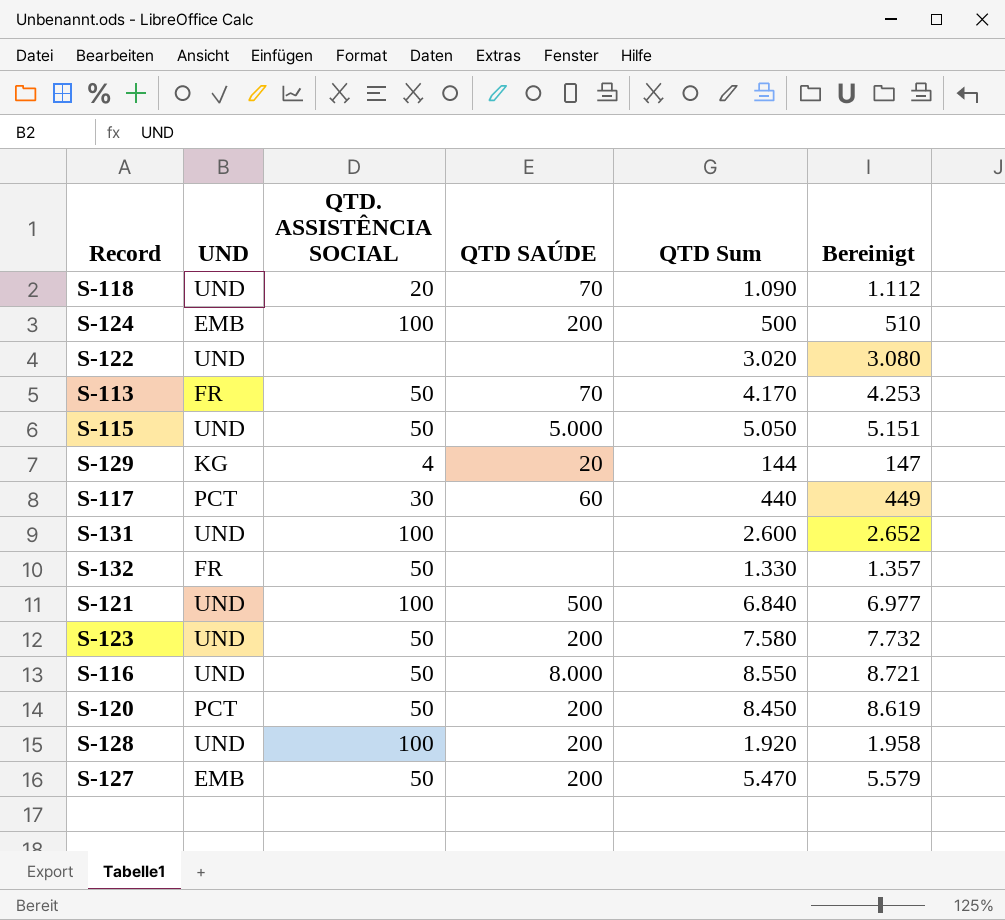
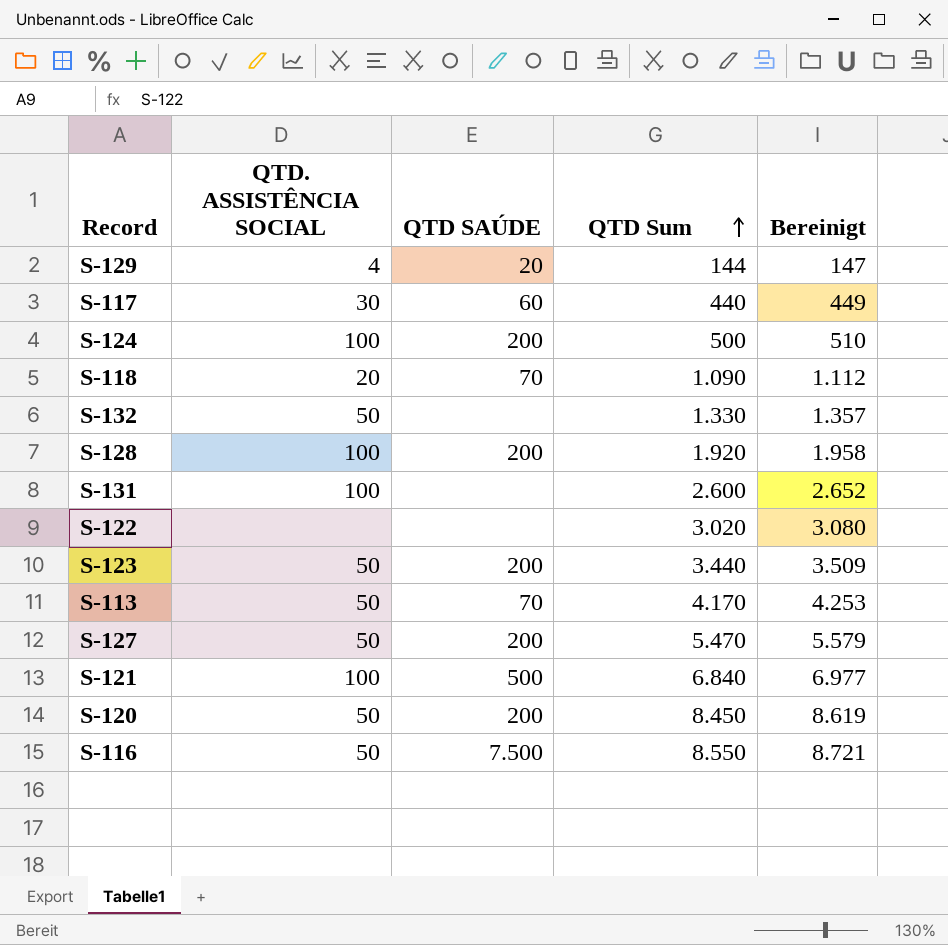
row order: none -> QTD Sum ascending
column UND | position: 2 -> none
row S-115: UND | 50 | 5.000 | 5.050 | 5.151 -> none
S-123 | QTD Sum: 7.580 -> 3.440
S-123 | Bereinigt: 7.732 -> 3.509
S-116 | QTD SAÚDE: 8.000 -> 7.500

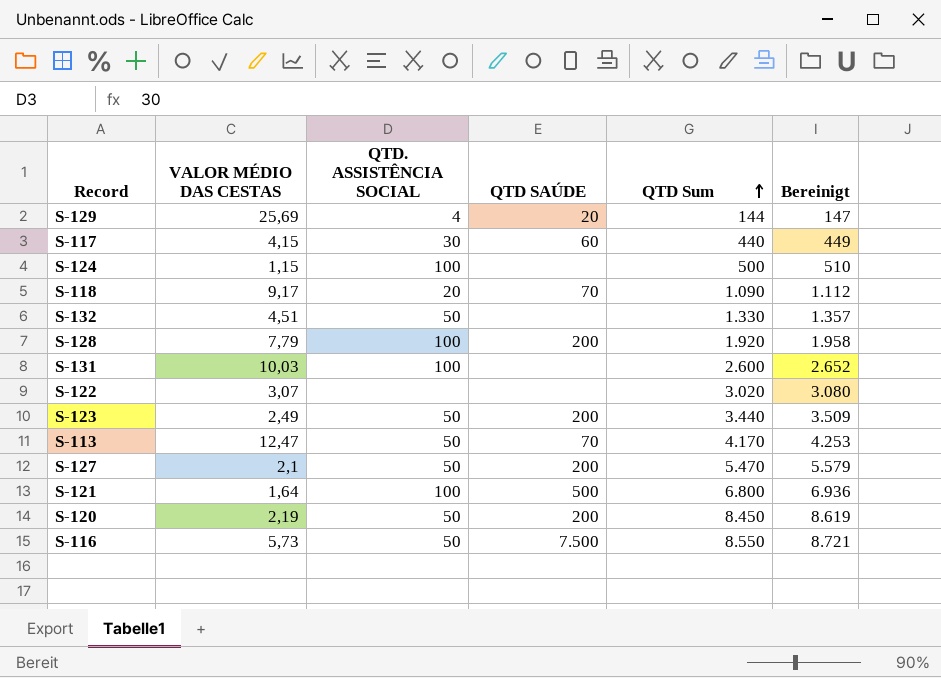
column VALOR MÉDIO DAS CESTAS | position: none -> 2
S-124 | QTD SAÚDE: 200 -> none
S-121 | QTD Sum: 6.840 -> 6.800
S-121 | Bereinigt: 6.977 -> 6.936

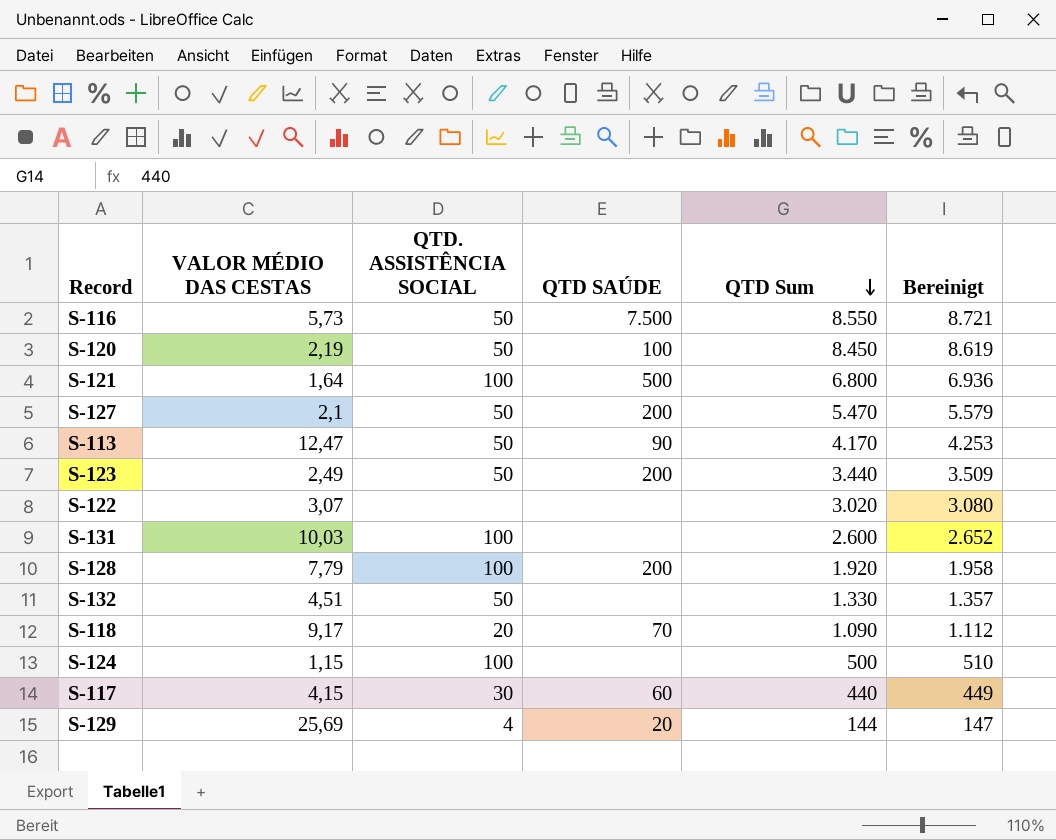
row order: QTD Sum ascending -> QTD Sum descending
S-120 | QTD SAÚDE: 200 -> 100
S-113 | QTD SAÚDE: 70 -> 90

